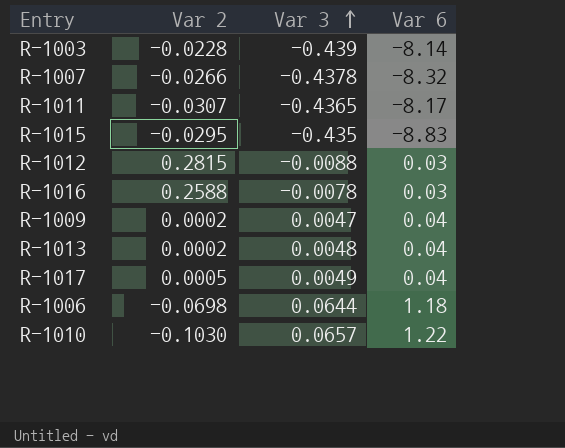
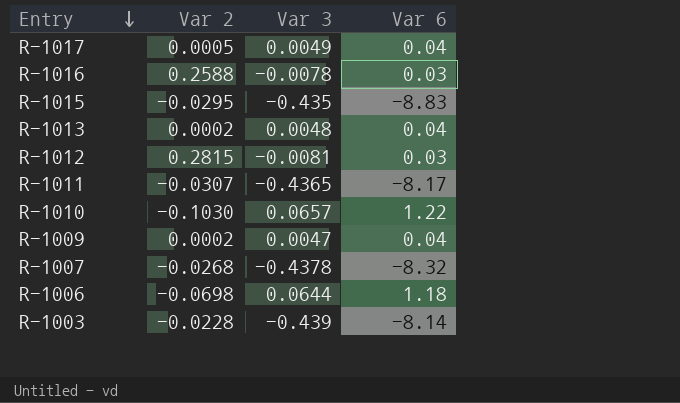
row order: Var 3 ascending -> Entry descending
R-1012 | Var 3: -0.0088 -> -0.0081
R-1007 | Var 2: -0.0266 -> -0.0268

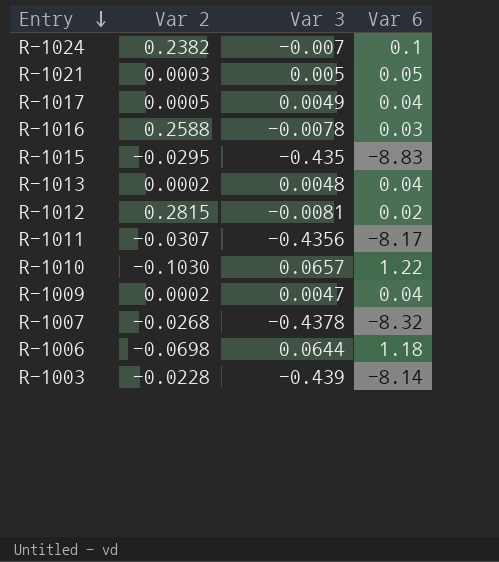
row R-1024: none -> 0.2382 | -0.007 | 0.1
row R-1021: none -> 0.0003 | 0.005 | 0.05
R-1012 | Var 6: 0.03 -> 0.02
R-1011 | Var 3: -0.4365 -> -0.4356

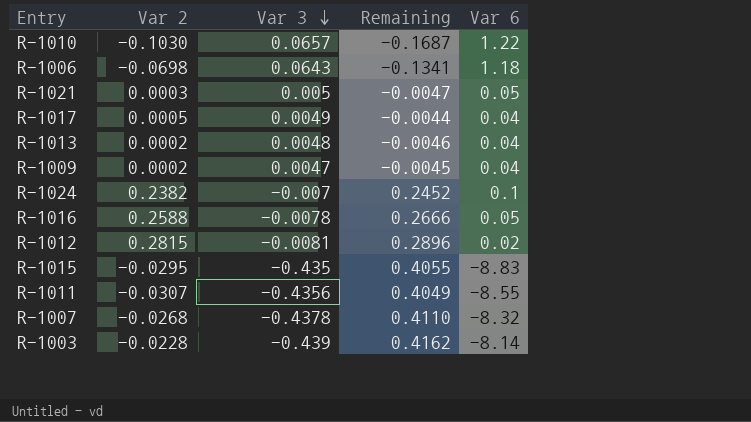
row order: Entry descending -> Var 3 descending
column Remaining | formula: none -> [Var 2] - [Var 3]
R-1006 | Var 3: 0.0644 -> 0.0643
R-1016 | Var 6: 0.03 -> 0.05
R-1011 | Var 6: -8.17 -> -8.55

